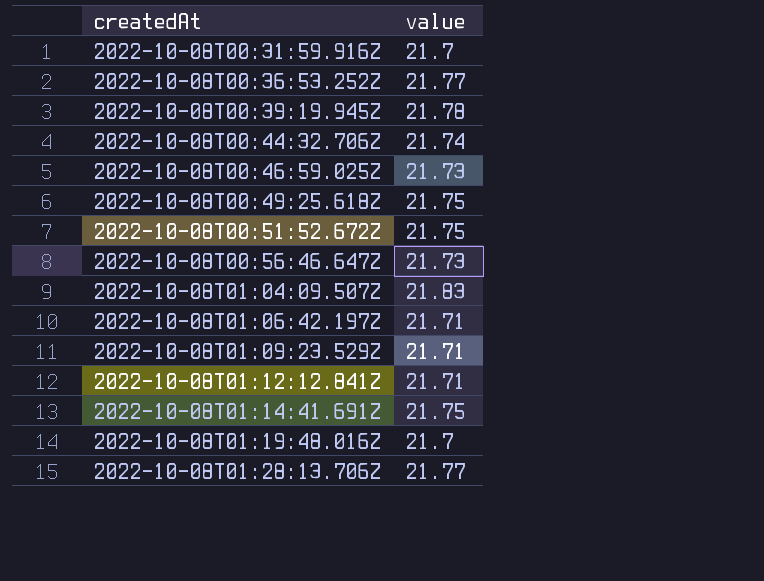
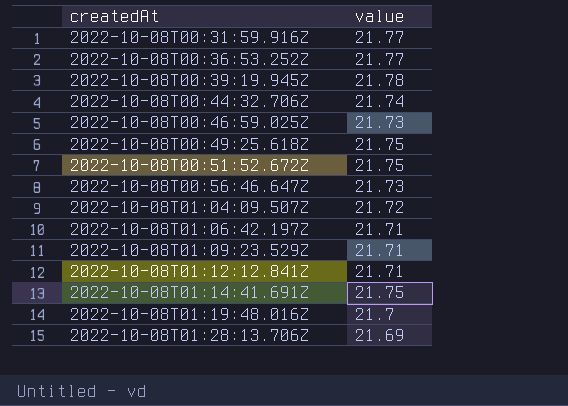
2022-10-08T00:31:59.916Z | value: 21.7 -> 21.77
2022-10-08T01:04:09.507Z | value: 21.83 -> 21.72
2022-10-08T01:28:13.706Z | value: 21.77 -> 21.69

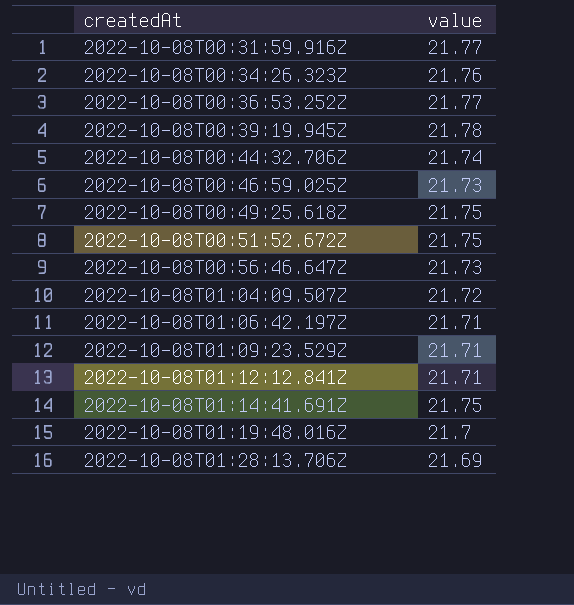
row 2022-10-08T00:34:26.323Z: none -> 21.76

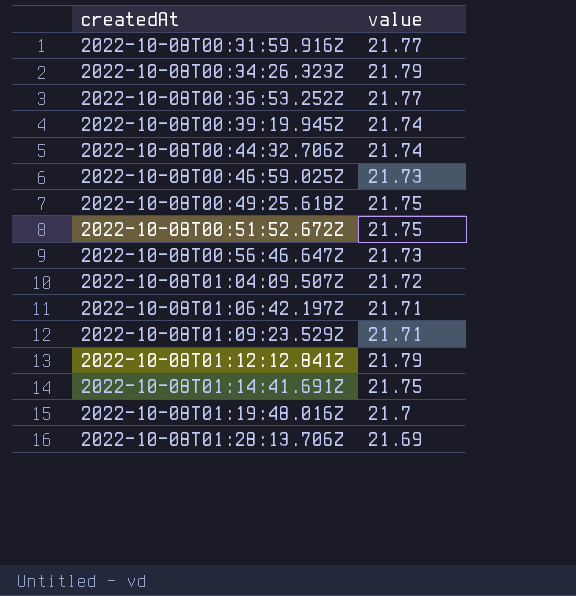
2022-10-08T00:34:26.323Z | value: 21.76 -> 21.79
2022-10-08T00:39:19.945Z | value: 21.78 -> 21.74
2022-10-08T01:12:12.841Z | value: 21.71 -> 21.79

